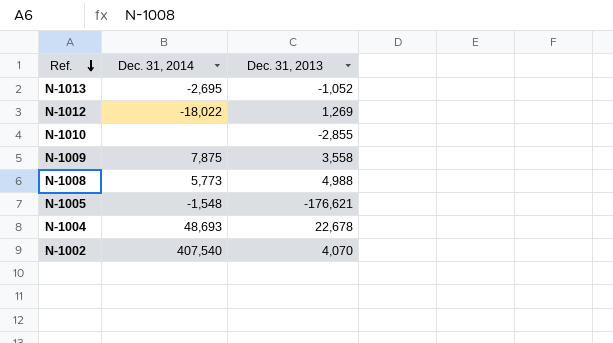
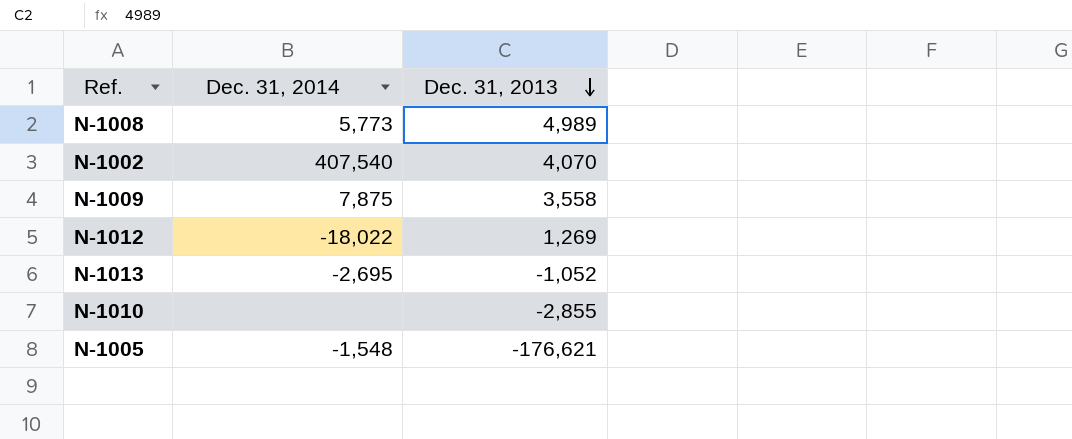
row order: Ref. descending -> Dec. 31, 2013 descending
row N-1004: 48,693 | 22,678 -> none
N-1008 | Dec. 31, 2013: 4,988 -> 4,989

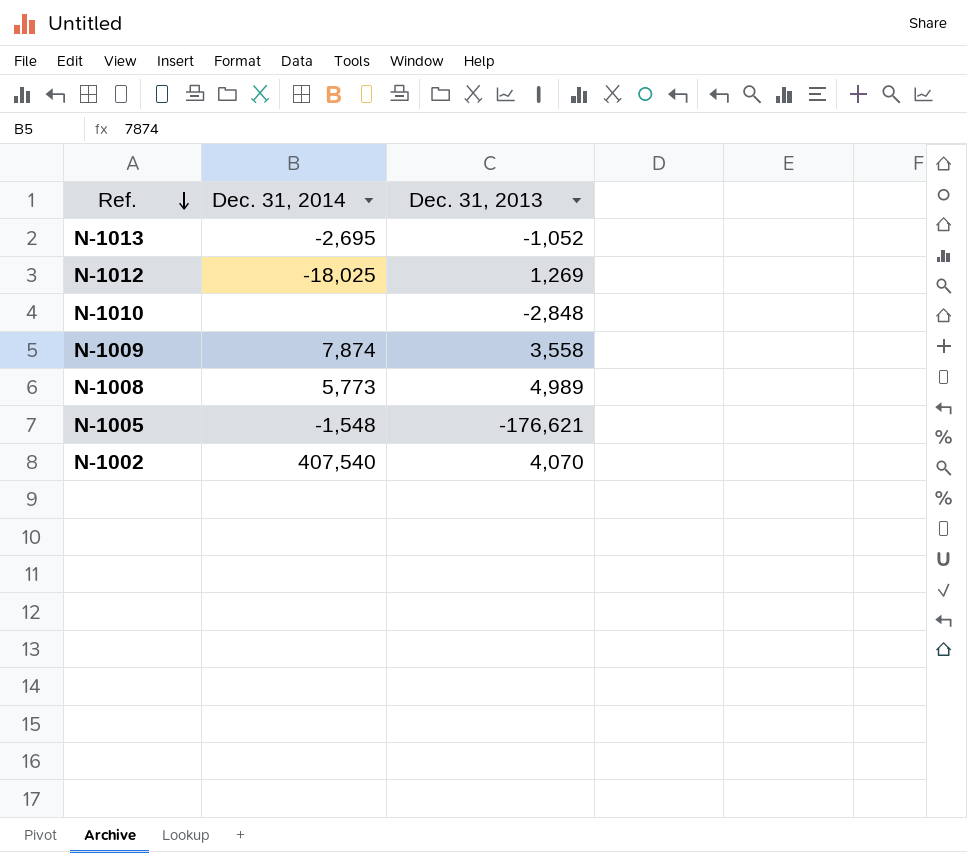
row order: Dec. 31, 2013 descending -> Ref. descending
N-1012 | Dec. 31, 2014: -18,022 -> -18,025
N-1010 | Dec. 31, 2013: -2,855 -> -2,848
N-1009 | Dec. 31, 2014: 7,875 -> 7,874

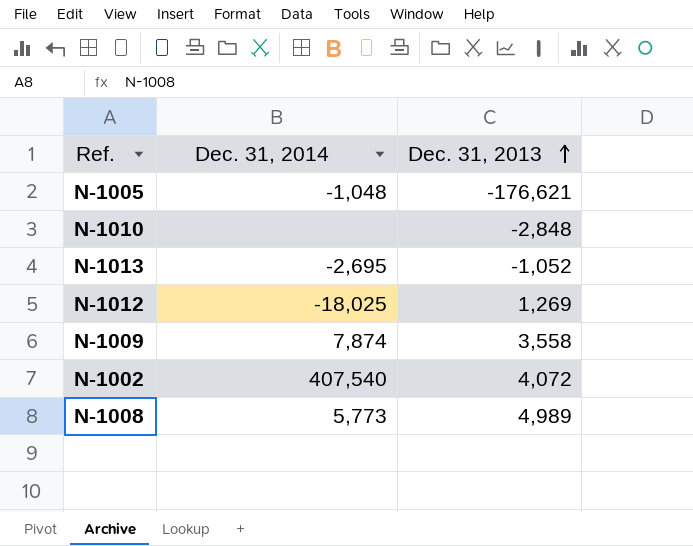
row order: Ref. descending -> Dec. 31, 2013 ascending
N-1005 | Dec. 31, 2014: -1,548 -> -1,048
N-1002 | Dec. 31, 2013: 4,070 -> 4,072

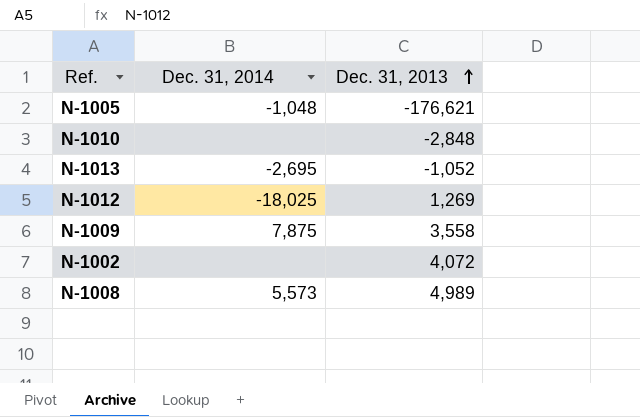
N-1009 | Dec. 31, 2014: 7,874 -> 7,875
N-1002 | Dec. 31, 2014: 407,540 -> none
N-1008 | Dec. 31, 2014: 5,773 -> 5,573

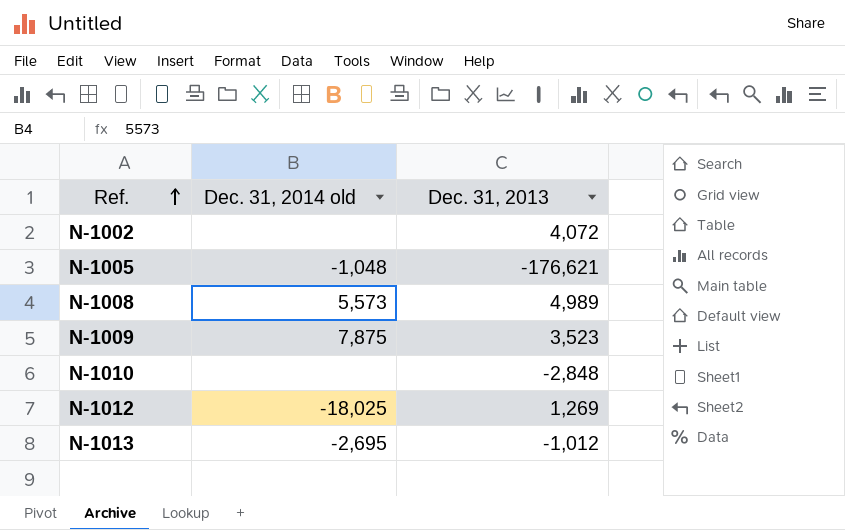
row order: Dec. 31, 2013 ascending -> Ref. ascending
column name: Dec. 31, 2014 -> Dec. 31, 2014 old
N-1009 | Dec. 31, 2013: 3,558 -> 3,523
N-1013 | Dec. 31, 2013: -1,052 -> -1,012

